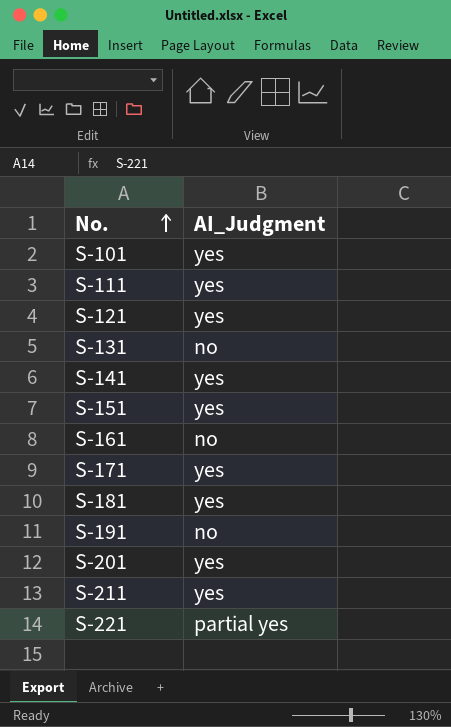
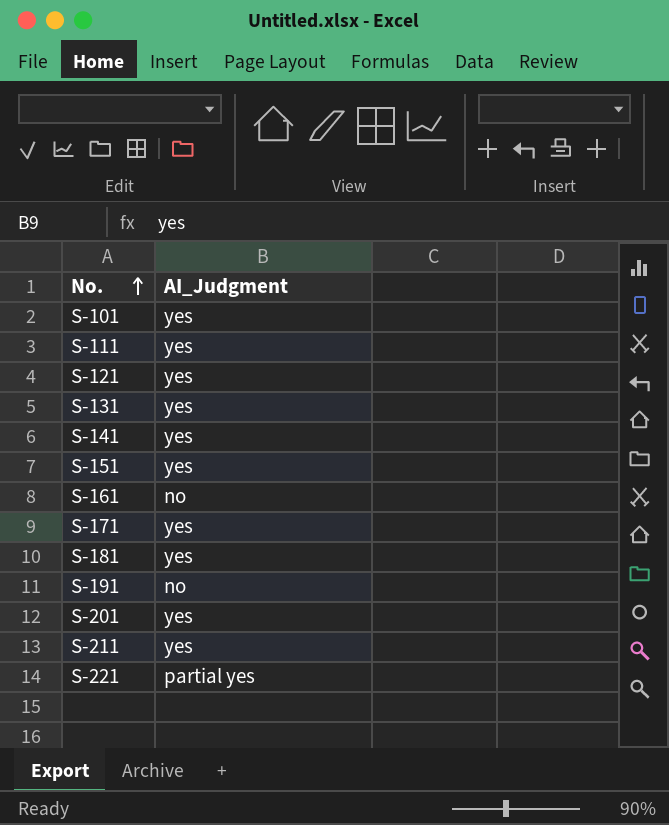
S-131 | AI_Judgment: no -> yes

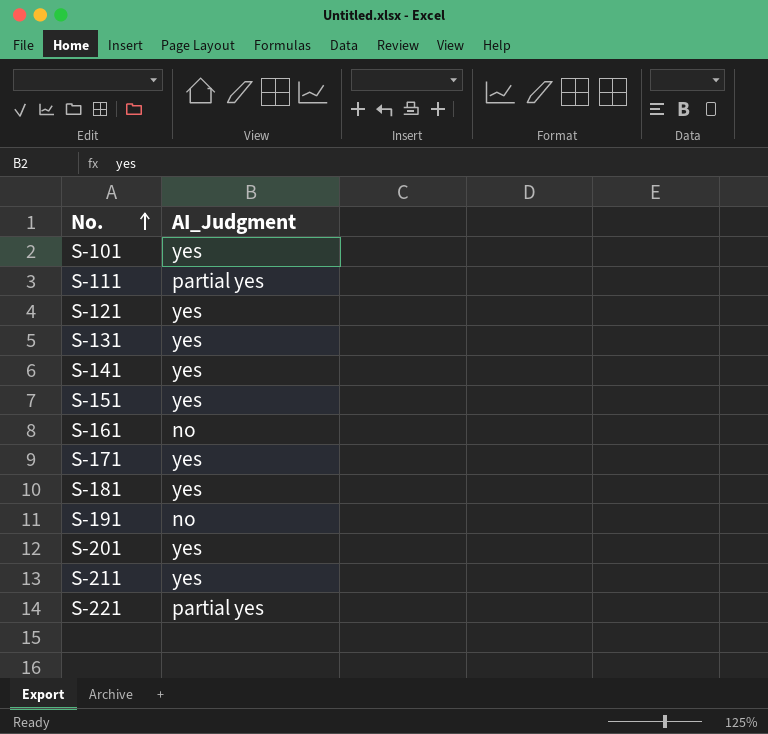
S-111 | AI_Judgment: yes -> partial yes

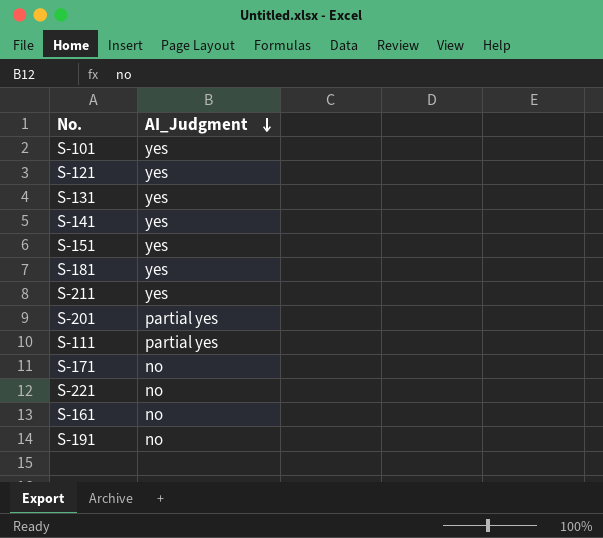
row order: No. ascending -> AI_Judgment descending
S-201 | AI_Judgment: yes -> partial yes
S-171 | AI_Judgment: yes -> no
S-221 | AI_Judgment: partial yes -> no

